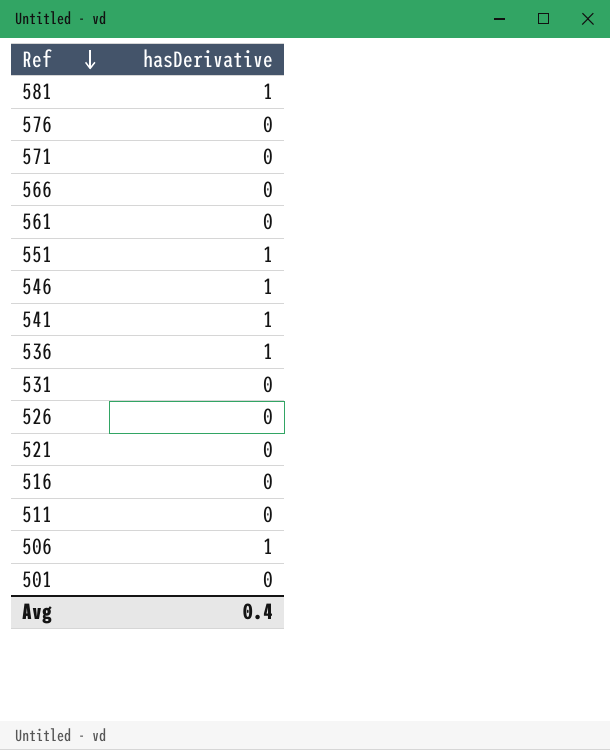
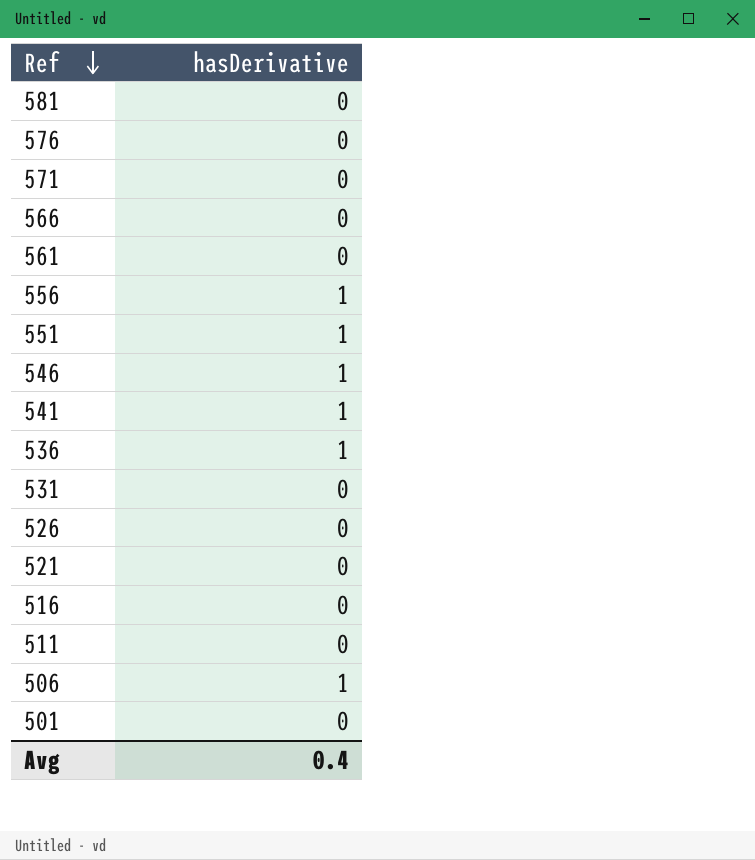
581 | hasDerivative: 1 -> 0
row 556: none -> 1

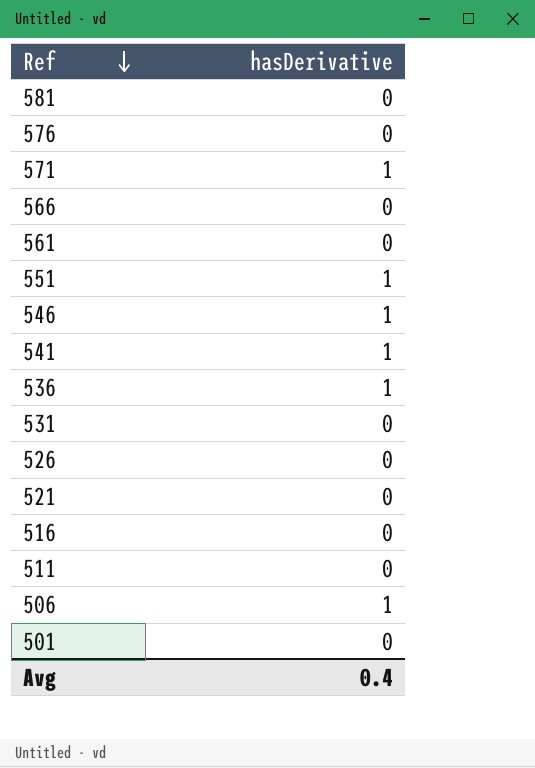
row 556: 1 -> none
571 | hasDerivative: 0 -> 1

